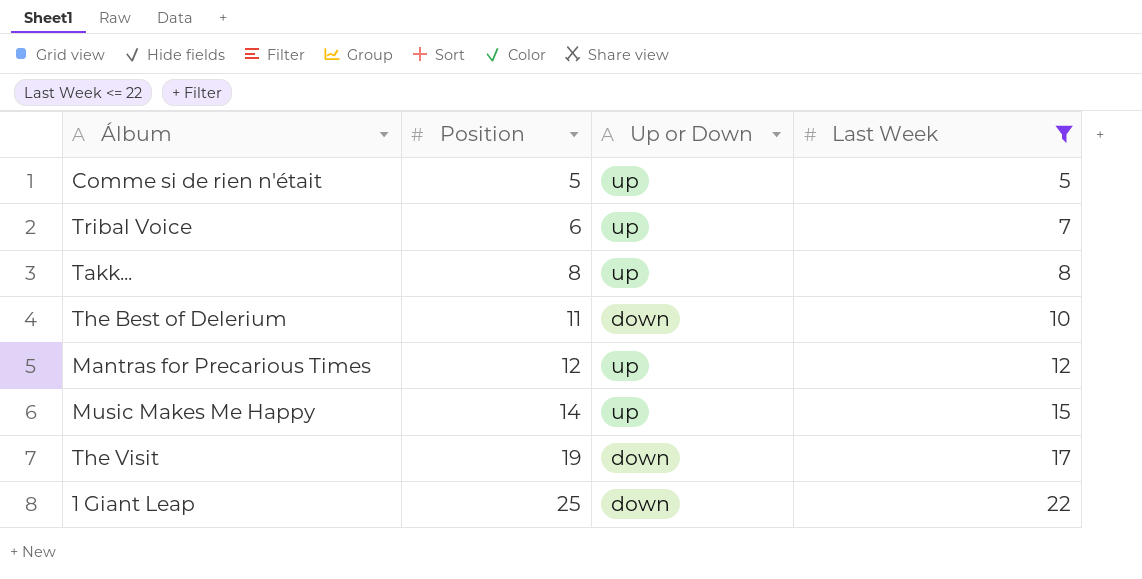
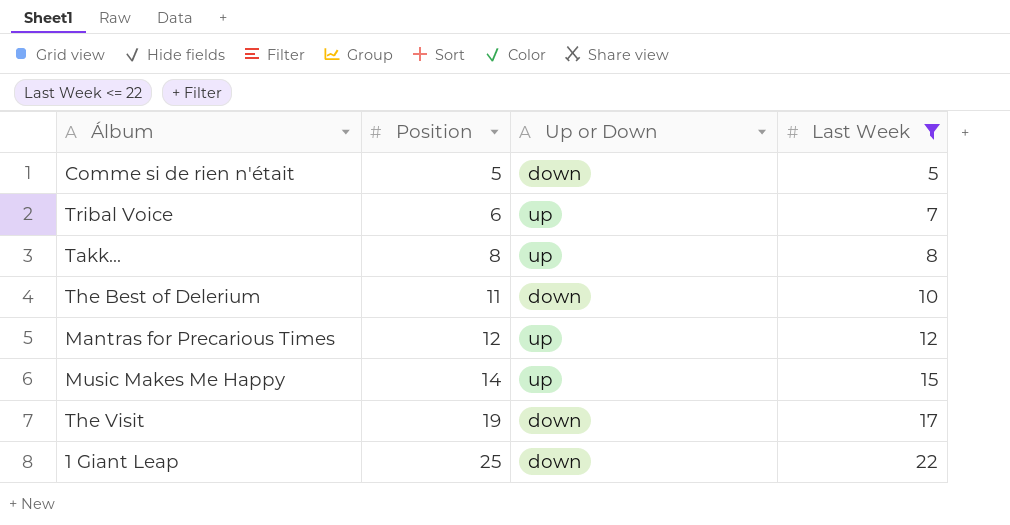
Comme si de rien n'était | Up or Down: up -> down

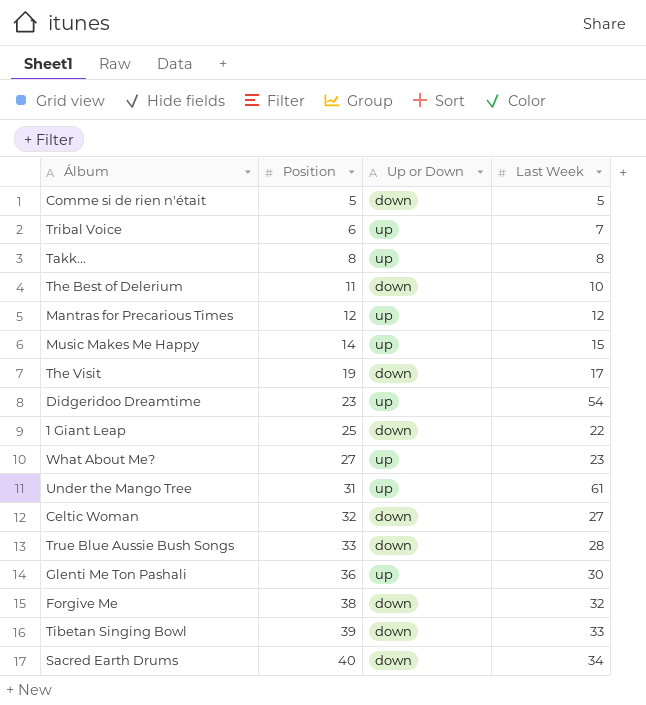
filter: Last Week <= 22 -> none

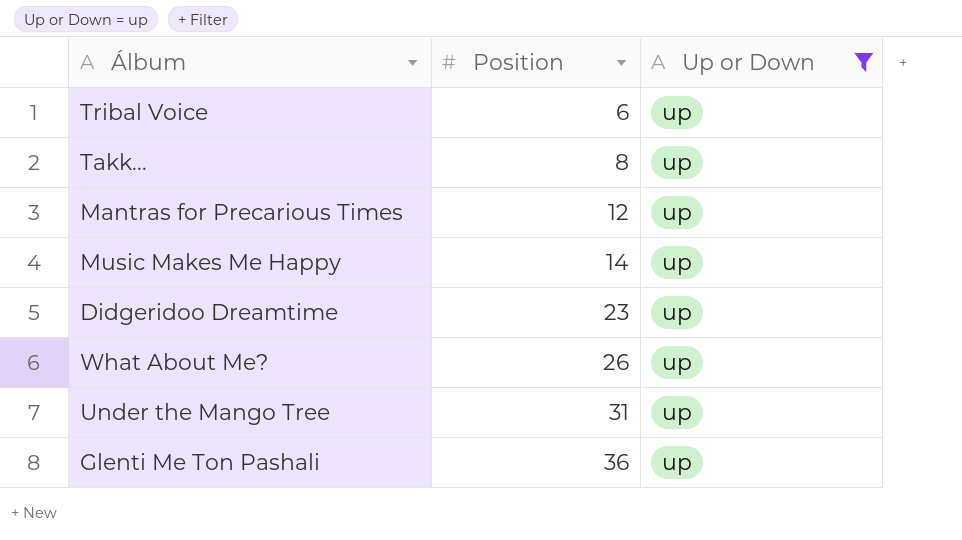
filter: none -> Up or Down = up
column Last Week | position: 4 -> none
What About Me? | Position: 27 -> 26

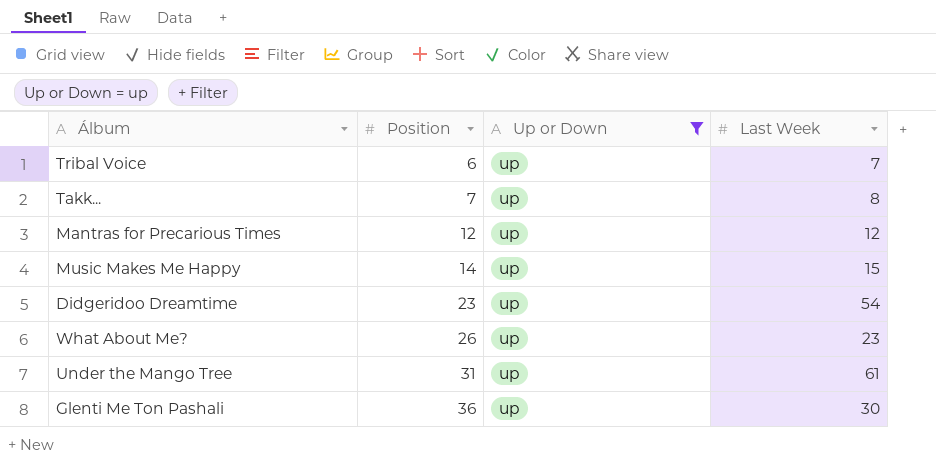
column Last Week | position: none -> 4
Takk... | Position: 8 -> 7

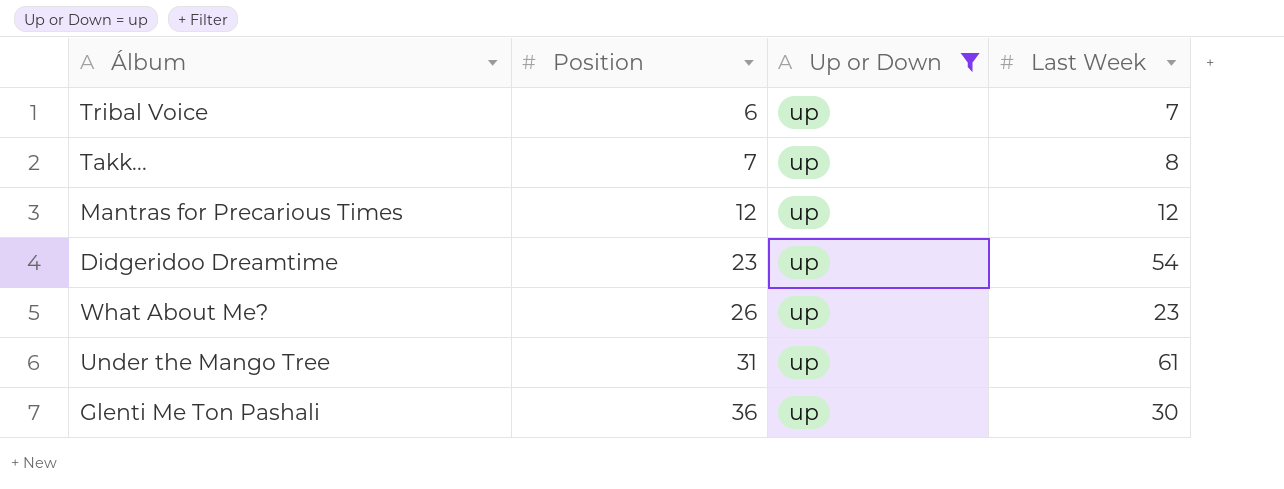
row Music Makes Me Happy: 14 | up | 15 -> none

